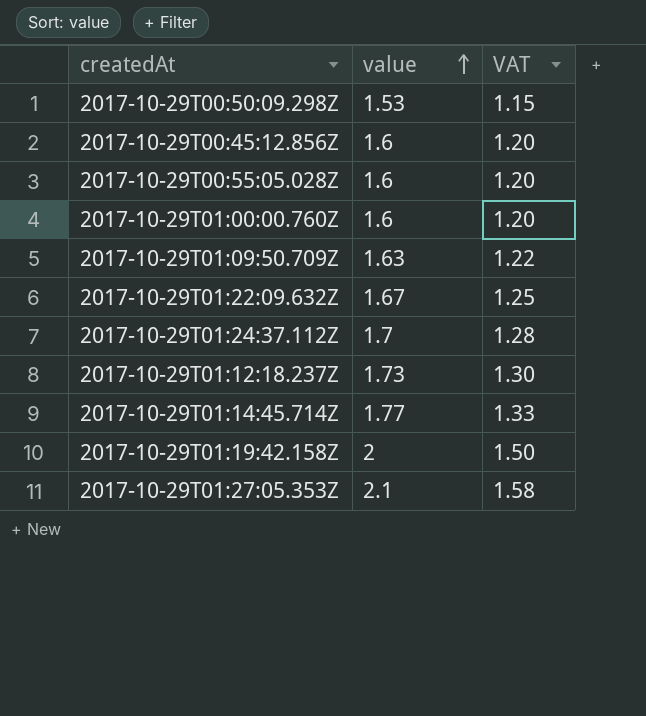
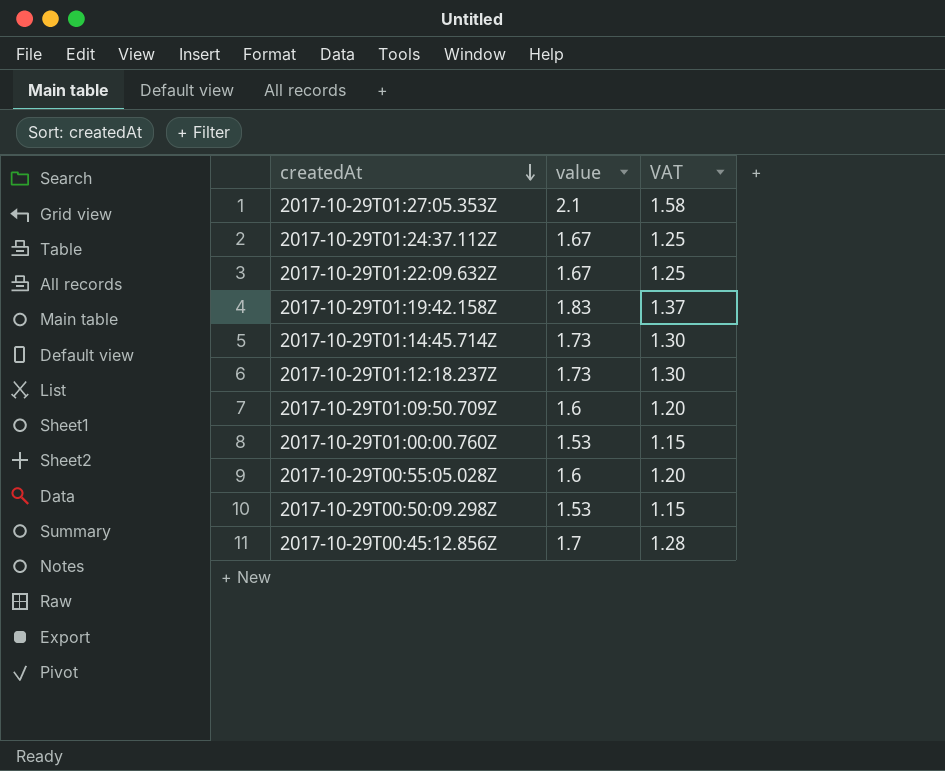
row order: value ascending -> createdAt descending
2017-10-29T01:24:37.112Z | value: 1.7 -> 1.67
2017-10-29T01:24:37.112Z | VAT: 1.28 -> 1.25
2017-10-29T01:19:42.158Z | value: 2 -> 1.83
2017-10-29T01:19:42.158Z | VAT: 1.50 -> 1.37
2017-10-29T01:14:45.714Z | value: 1.77 -> 1.73
2017-10-29T01:14:45.714Z | VAT: 1.33 -> 1.30
2017-10-29T01:09:50.709Z | value: 1.63 -> 1.6
2017-10-29T01:09:50.709Z | VAT: 1.22 -> 1.20
2017-10-29T01:00:00.760Z | value: 1.6 -> 1.53
2017-10-29T01:00:00.760Z | VAT: 1.20 -> 1.15
2017-10-29T00:45:12.856Z | value: 1.6 -> 1.7
2017-10-29T00:45:12.856Z | VAT: 1.20 -> 1.28

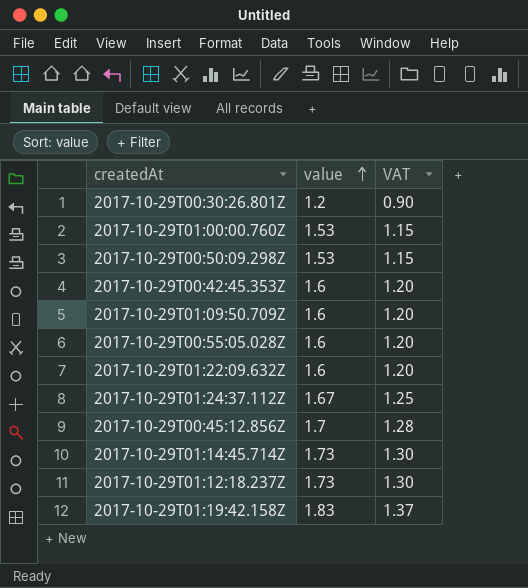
row order: createdAt descending -> value ascending
row 2017-10-29T01:27:05.353Z: 2.1 | 1.58 -> none
row 2017-10-29T00:30:26.801Z: none -> 1.2 | 0.90
row 2017-10-29T00:42:45.353Z: none -> 1.6 | 1.20
2017-10-29T01:22:09.632Z | value: 1.67 -> 1.6
2017-10-29T01:22:09.632Z | VAT: 1.25 -> 1.20

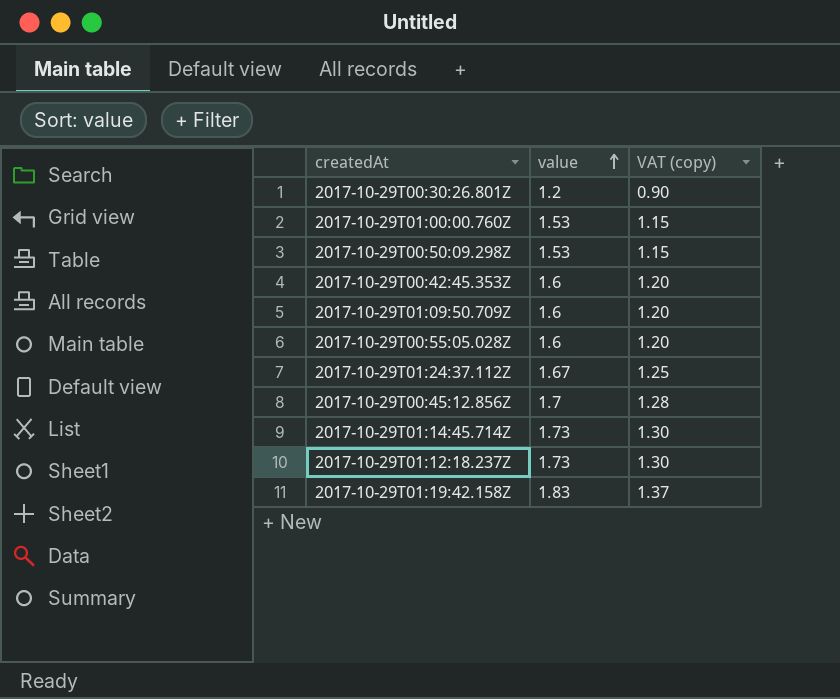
column name: VAT -> VAT (copy)
row 2017-10-29T01:22:09.632Z: 1.6 | 1.20 -> none

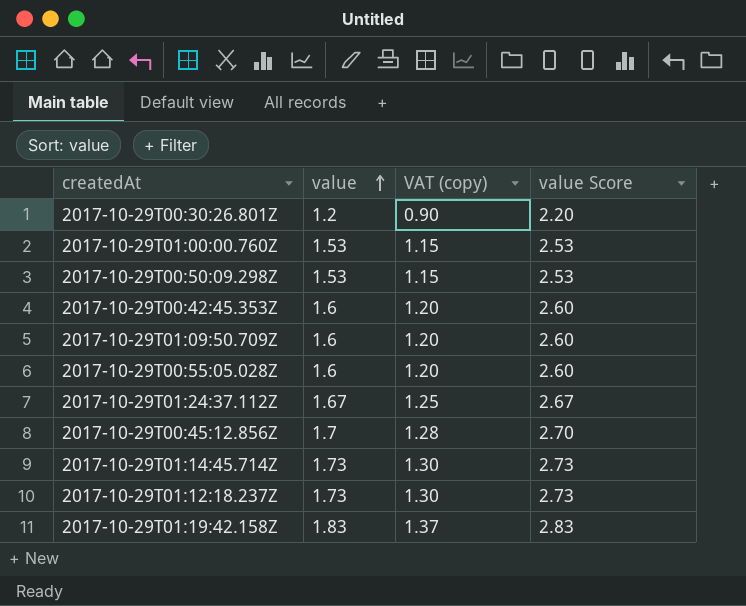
column value Score | formula: none -> [value] + 1

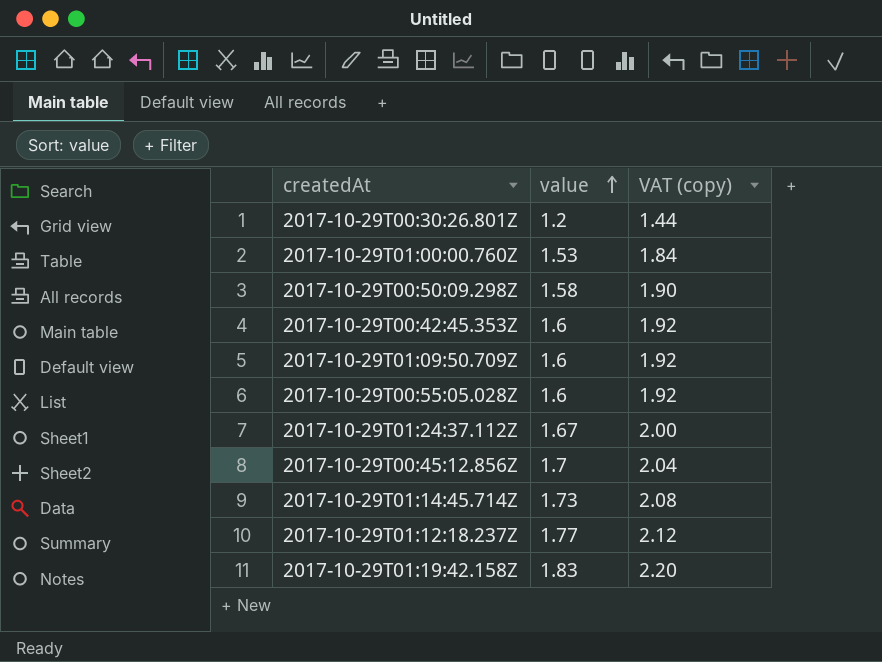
column value Score | formula: [value] + 1 -> none
column VAT (copy) | formula: [value] * 0.75 -> [value] * 1.2
2017-10-29T00:50:09.298Z | value: 1.53 -> 1.58
2017-10-29T01:12:18.237Z | value: 1.73 -> 1.77

